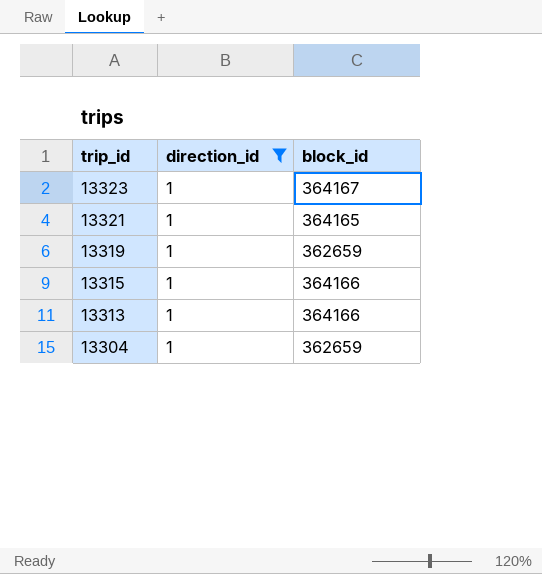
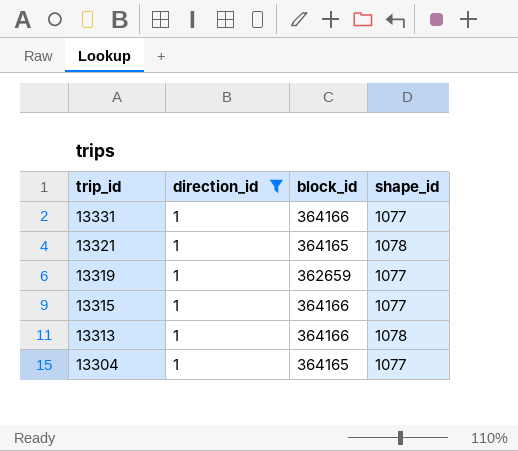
column shape_id | position: none -> 4
row 13323: 1 | 364167 -> none
row 13331: none -> 1 | 364166 | 1077
13304 | block_id: 362659 -> 364165

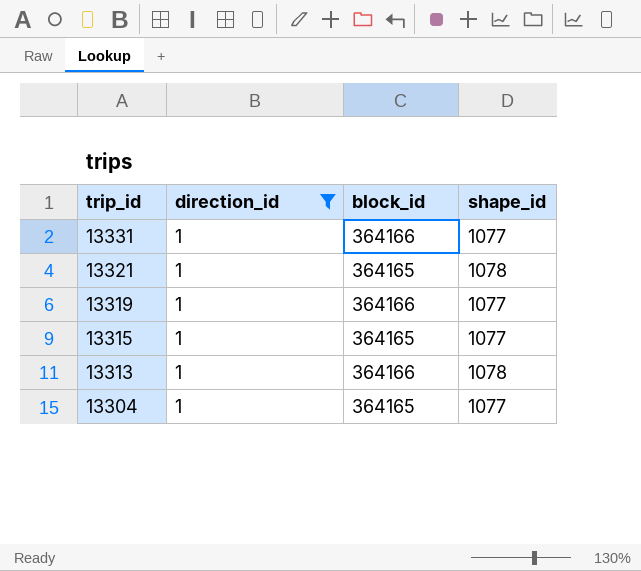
13319 | block_id: 362659 -> 364166
13315 | block_id: 364166 -> 364165

